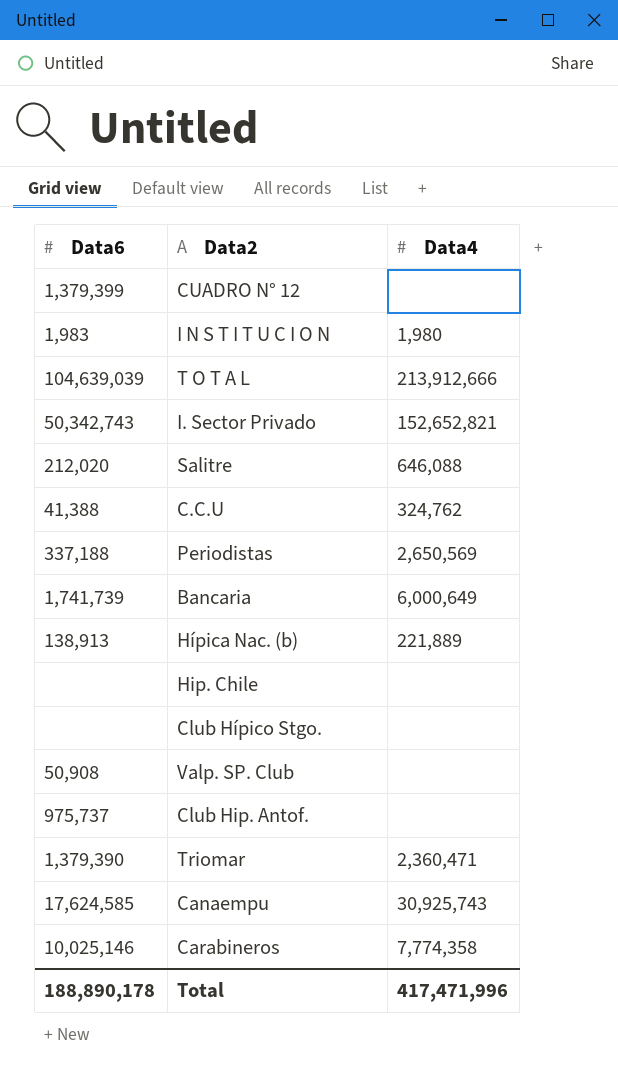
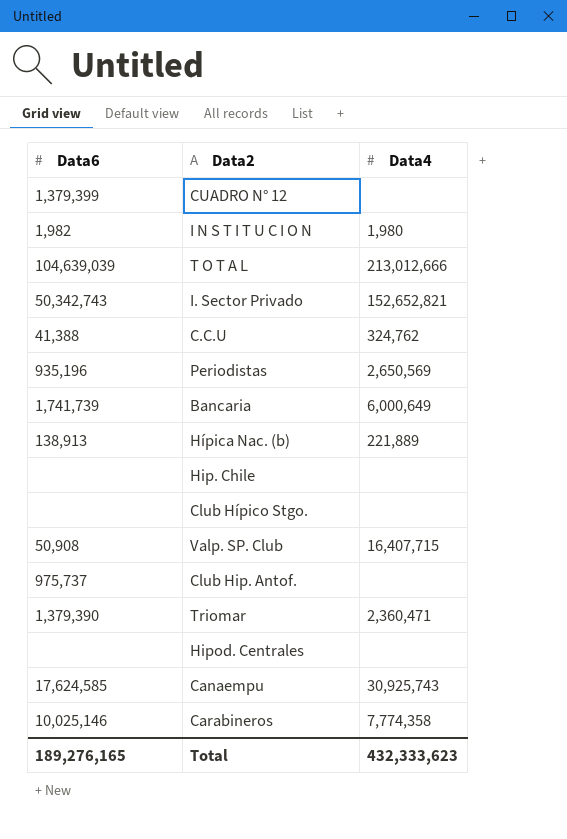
row Salitre: 212,020 | 646,088 -> none
I N S T I T U C I O N | Data6: 1,983 -> 1,982
T O T A L | Data4: 213,912,666 -> 213,012,666
Periodistas | Data6: 337,188 -> 935,196
Valp. SP. Club | Data4: none -> 16,407,715
row Hipod. Centrales: none -> none | none
Total | Data6: 188,890,178 -> 189,276,165
Total | Data4: 417,471,996 -> 432,333,623

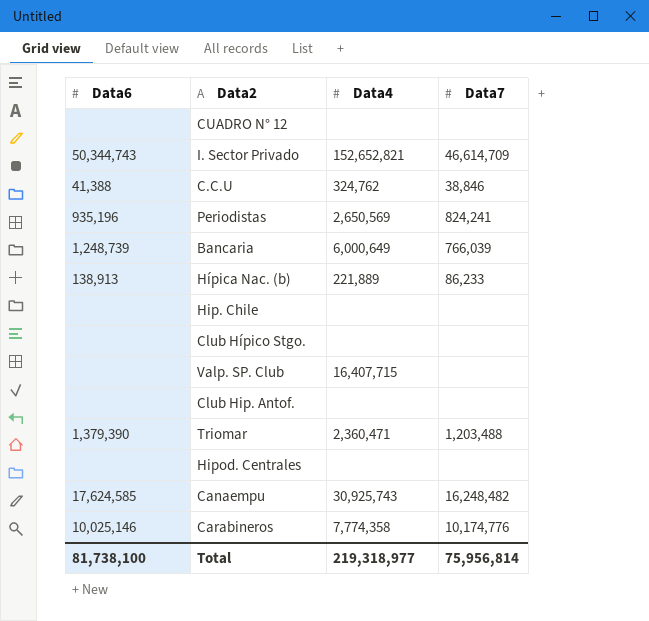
column Data7 | position: none -> 4
row I N S T I T U C I O N: 1,982 | 1,980 -> none
row T O T A L: 104,639,039 | 213,012,666 -> none
CUADRO N° 12 | Data6: 1,379,399 -> none
I. Sector Privado | Data6: 50,342,743 -> 50,344,743
Bancaria | Data6: 1,741,739 -> 1,248,739
Valp. SP. Club | Data6: 50,908 -> none
Club Hip. Antof. | Data6: 975,737 -> none
Total | Data6: 189,276,165 -> 81,738,100
Total | Data4: 432,333,623 -> 219,318,977

